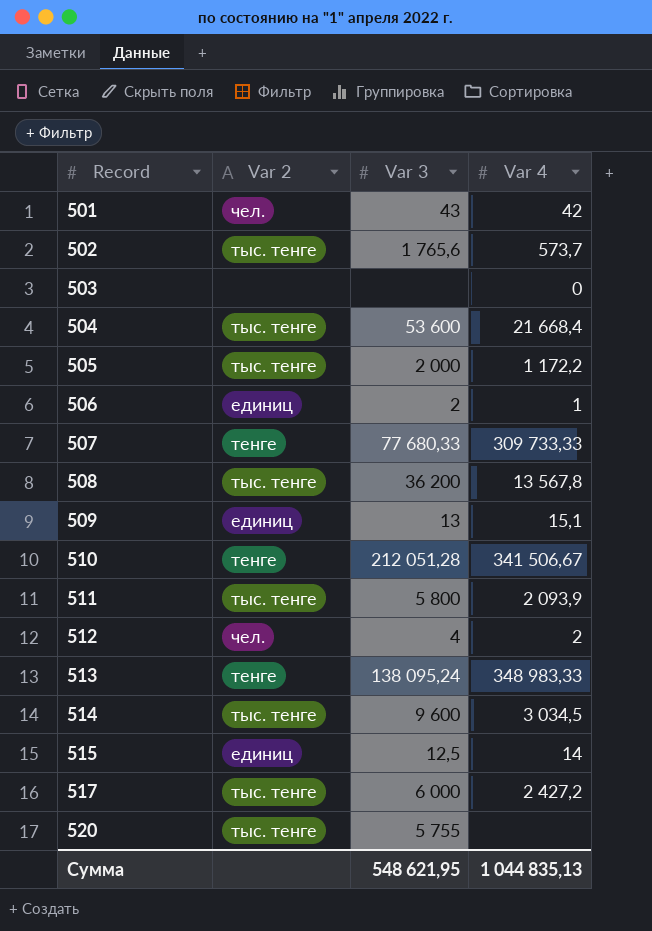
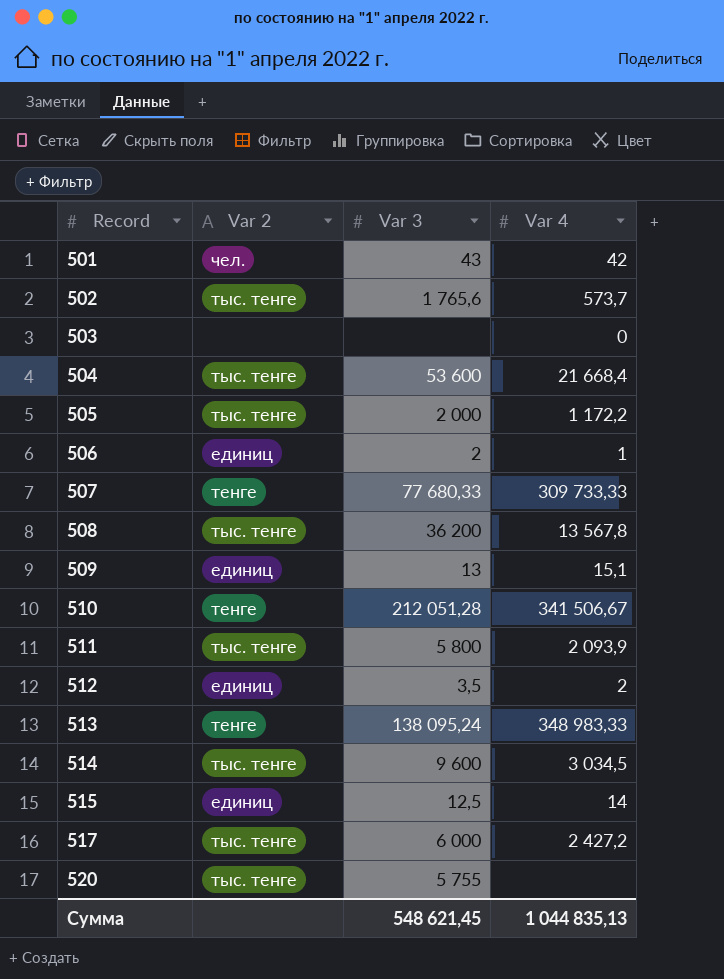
512 | Var 2: чел. -> единиц
512 | Var 3: 4 -> 3,5
Сумма | Var 3: 548 621,95 -> 548 621,45

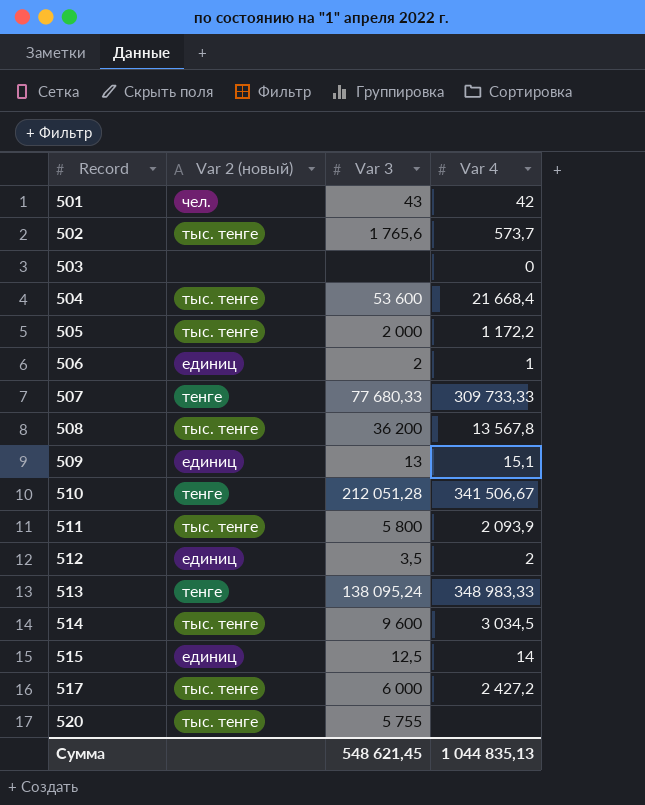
column name: Var 2 -> Var 2 (новый)

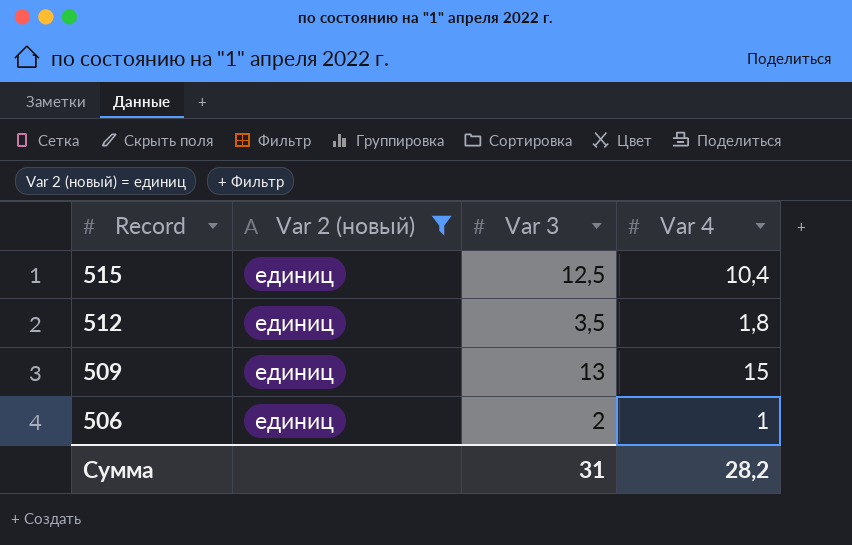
filter: none -> Var 2 (новый) = единиц
row order: Record ascending -> Record descending
515 | Var 4: 14 -> 10,4
512 | Var 4: 2 -> 1,8
509 | Var 4: 15,1 -> 15
Сумма | Var 3: 548 621,45 -> 31
Сумма | Var 4: 1 044 835,13 -> 28,2

